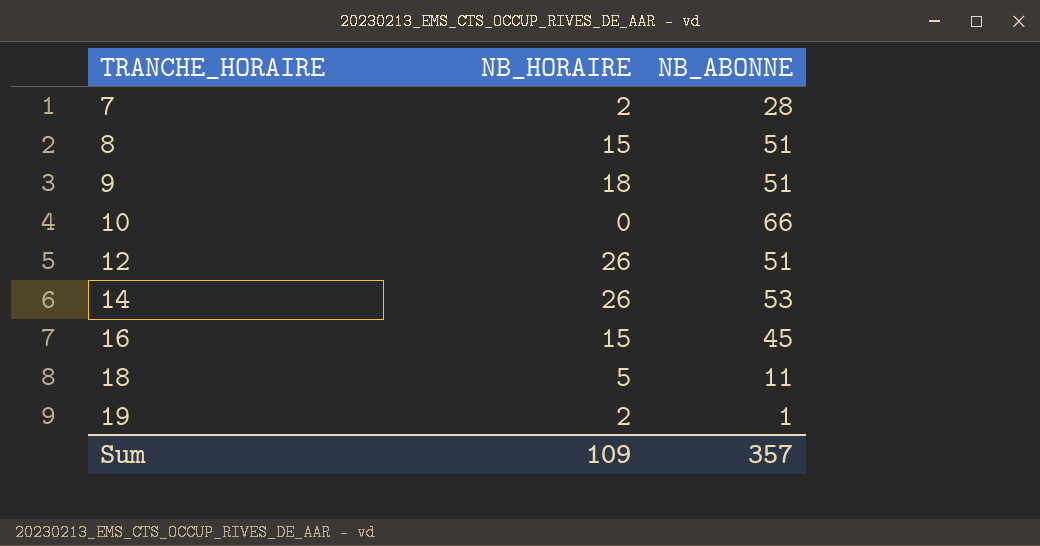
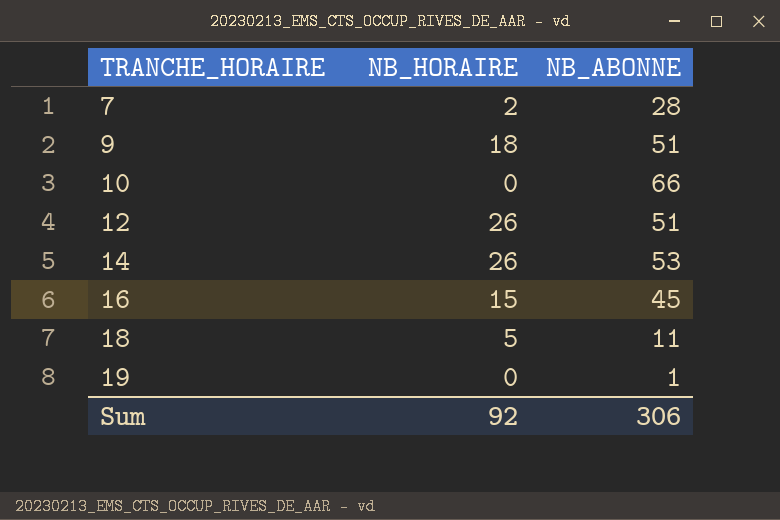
row 8: 15 | 51 -> none
19 | NB_HORAIRE: 2 -> 0
Sum | NB_HORAIRE: 109 -> 92
Sum | NB_ABONNE: 357 -> 306

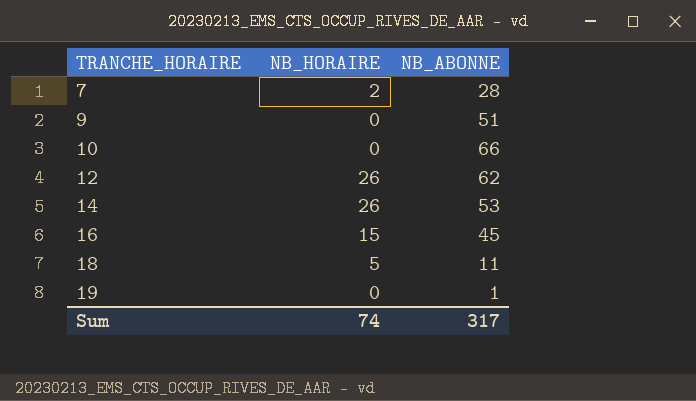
9 | NB_HORAIRE: 18 -> 0
12 | NB_ABONNE: 51 -> 62
Sum | NB_HORAIRE: 92 -> 74
Sum | NB_ABONNE: 306 -> 317

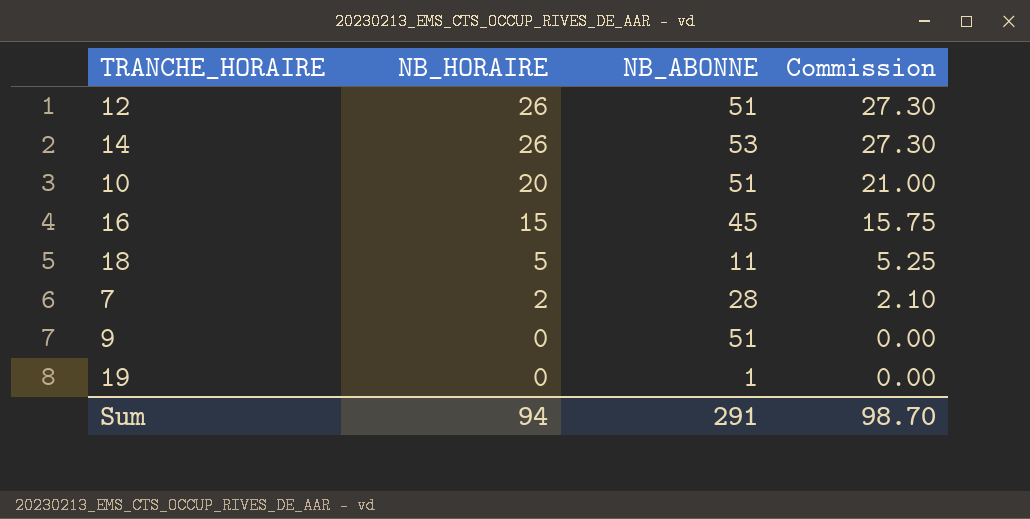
row order: TRANCHE_HORAIRE ascending -> NB_HORAIRE descending
column Commission | formula: none -> [NB_HORAIRE] * 1.05
12 | NB_ABONNE: 62 -> 51
10 | NB_HORAIRE: 0 -> 20
10 | NB_ABONNE: 66 -> 51
Sum | NB_HORAIRE: 74 -> 94
Sum | NB_ABONNE: 317 -> 291

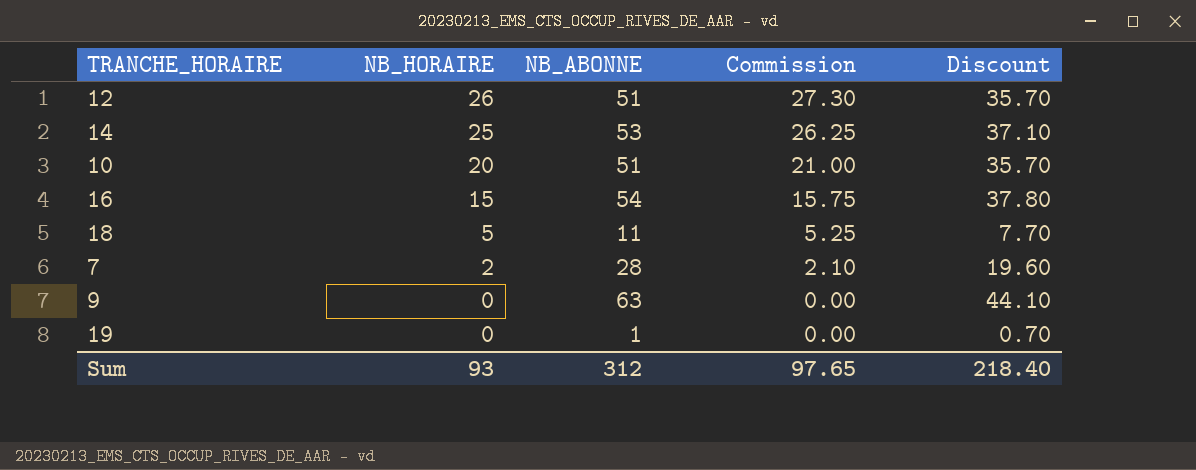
column Discount | formula: none -> [NB_ABONNE] * 0.7
14 | NB_HORAIRE: 26 -> 25
14 | Commission: 27.30 -> 26.25
16 | NB_ABONNE: 45 -> 54
9 | NB_ABONNE: 51 -> 63
Sum | NB_HORAIRE: 94 -> 93
Sum | NB_ABONNE: 291 -> 312
Sum | Commission: 98.70 -> 97.65

